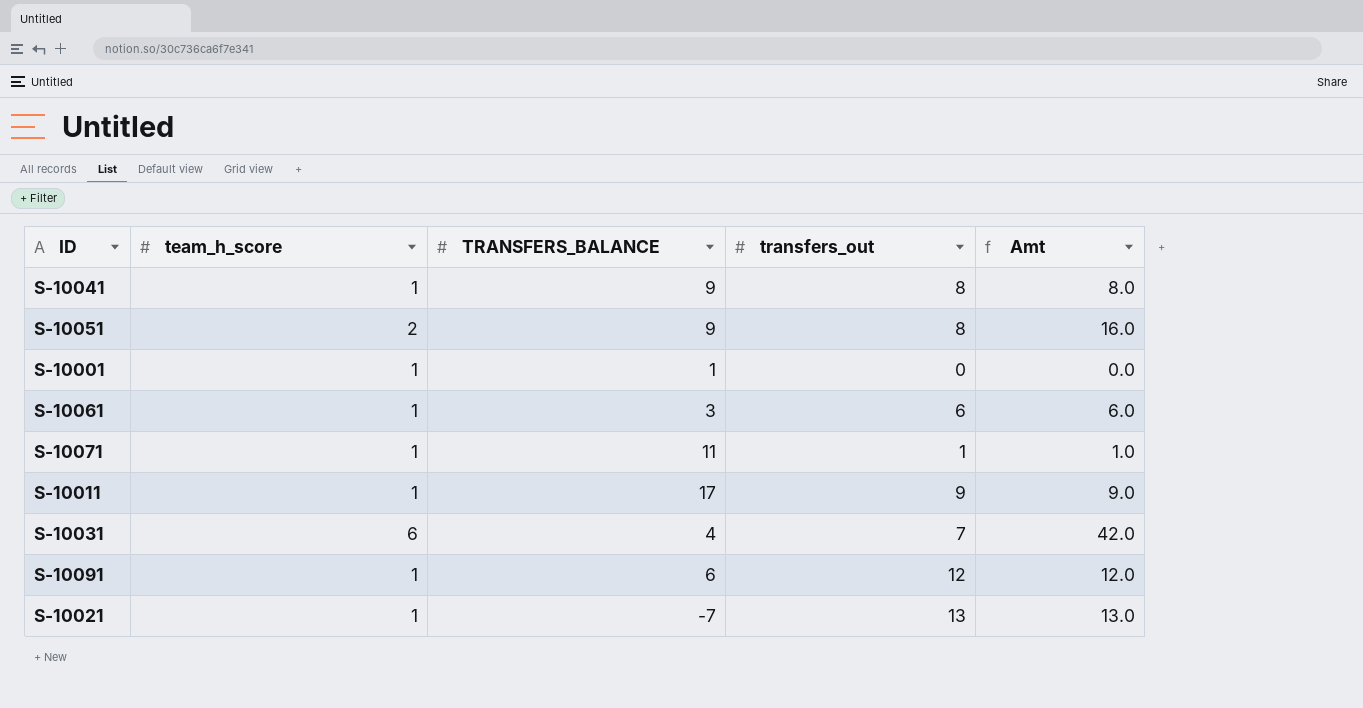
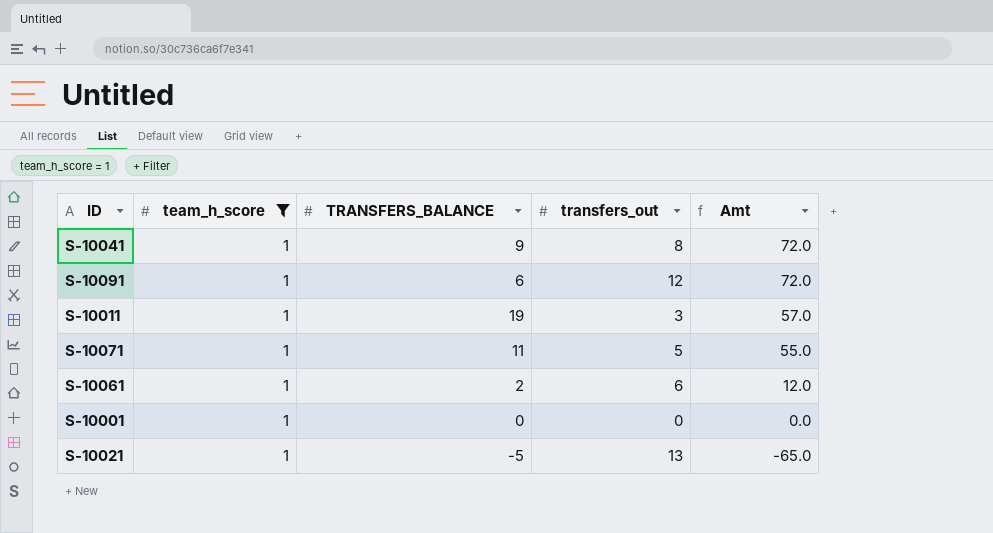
filter: none -> team_h_score = 1
row order: none -> Amt descending
column Amt | formula: [team_h_score] * [transfers_out] -> [TRANSFERS_BALANCE] * [transfers_out]
S-10011 | TRANSFERS_BALANCE: 17 -> 19
S-10011 | transfers_out: 9 -> 3
S-10071 | transfers_out: 1 -> 5
S-10061 | TRANSFERS_BALANCE: 3 -> 2
S-10001 | TRANSFERS_BALANCE: 1 -> 0
S-10021 | TRANSFERS_BALANCE: -7 -> -5

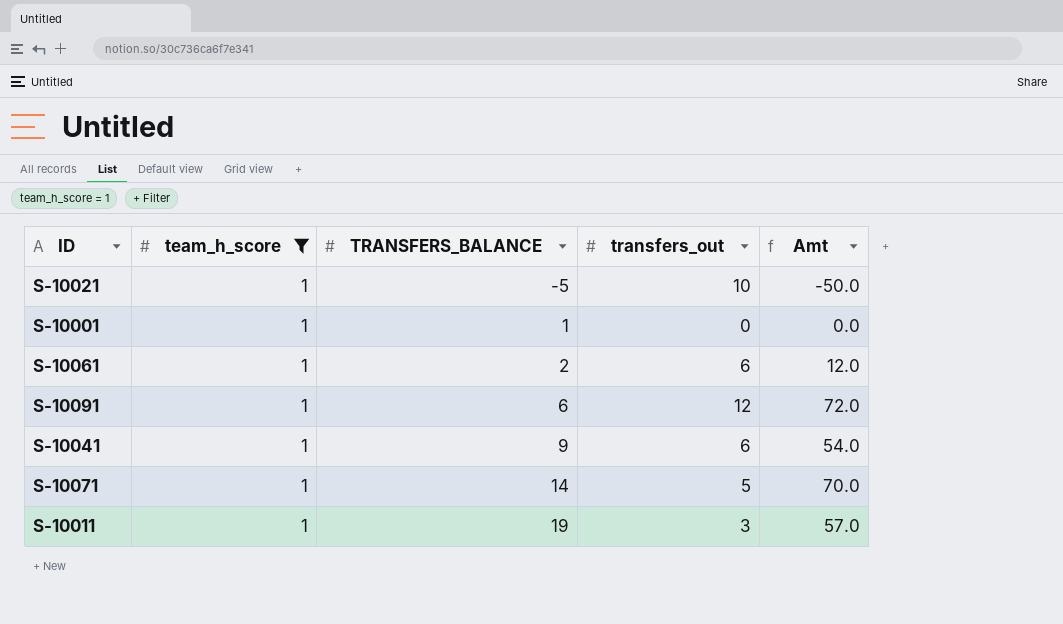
row order: Amt descending -> TRANSFERS_BALANCE ascending
S-10021 | transfers_out: 13 -> 10
S-10021 | Amt: -65.0 -> -50.0
S-10001 | TRANSFERS_BALANCE: 0 -> 1
S-10041 | transfers_out: 8 -> 6
S-10041 | Amt: 72.0 -> 54.0
S-10071 | TRANSFERS_BALANCE: 11 -> 14
S-10071 | Amt: 55.0 -> 70.0

